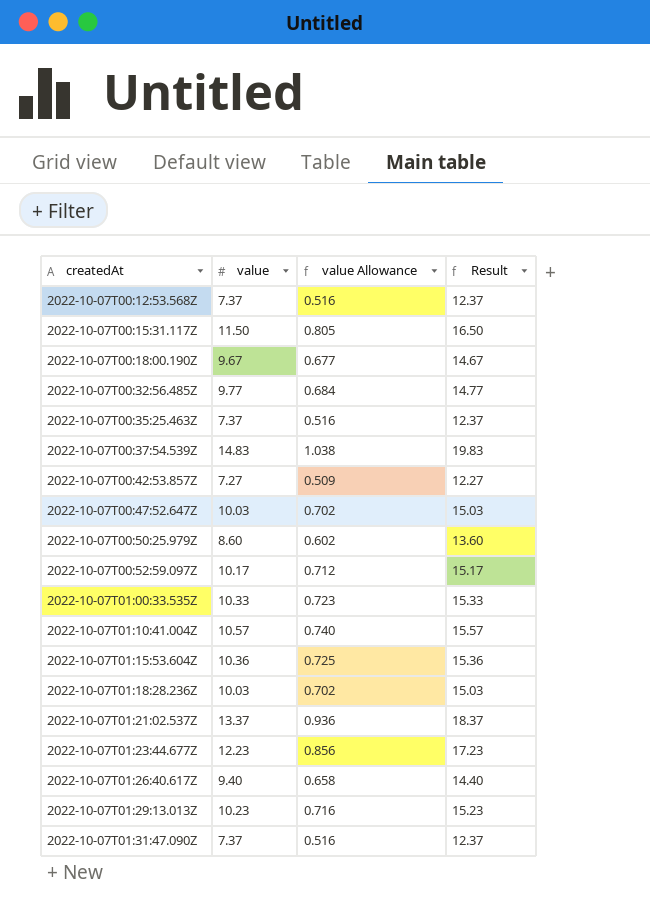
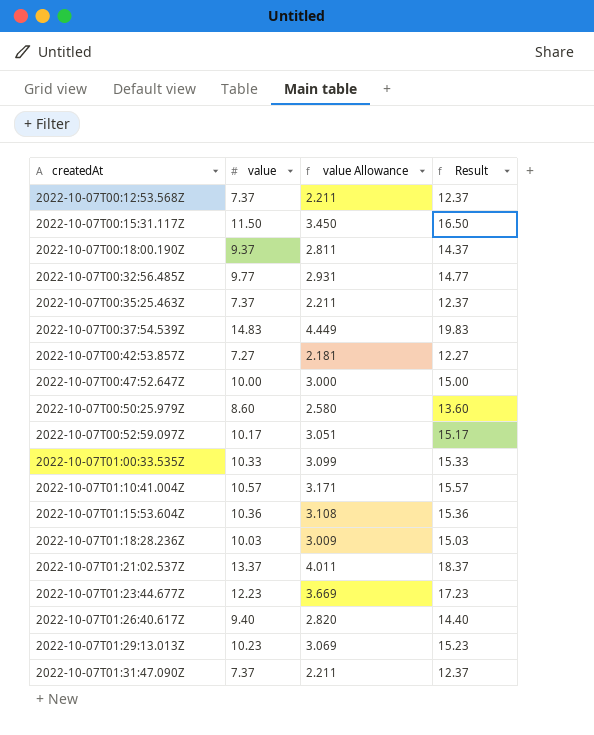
column value Allowance | formula: [value] * 0.07 -> [value] * 0.3
2022-10-07T00:18:00.190Z | value: 9.67 -> 9.37
2022-10-07T00:18:00.190Z | Result: 14.67 -> 14.37
2022-10-07T00:47:52.647Z | value: 10.03 -> 10.00
2022-10-07T00:47:52.647Z | Result: 15.03 -> 15.00

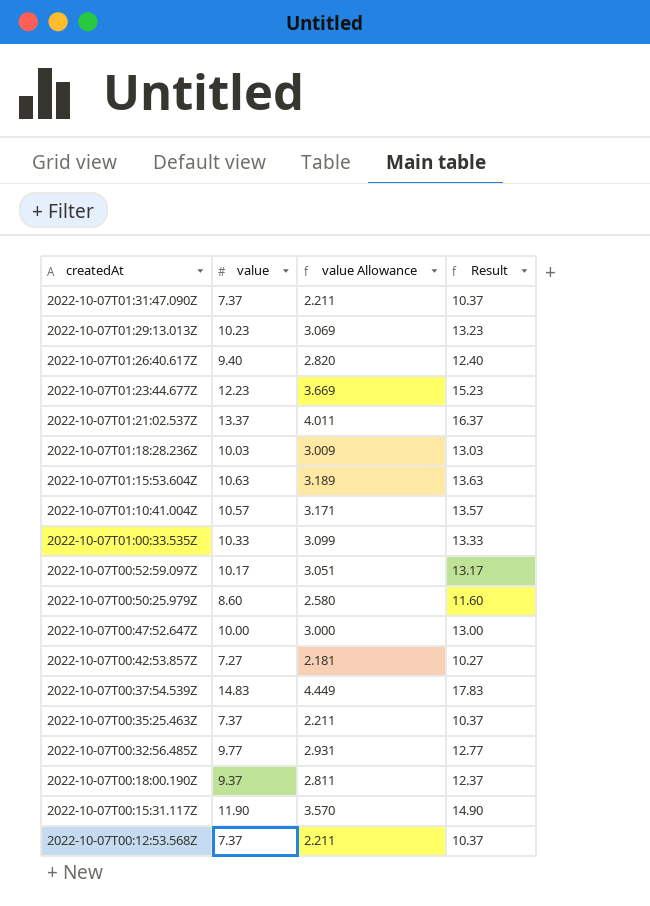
row order: createdAt ascending -> createdAt descending
column Result | formula: [value] + 5 -> [value] + 3
2022-10-07T01:15:53.604Z | value: 10.36 -> 10.63
2022-10-07T01:15:53.604Z | value Allowance: 3.108 -> 3.189
2022-10-07T00:15:31.117Z | value: 11.50 -> 11.90
2022-10-07T00:15:31.117Z | value Allowance: 3.450 -> 3.570

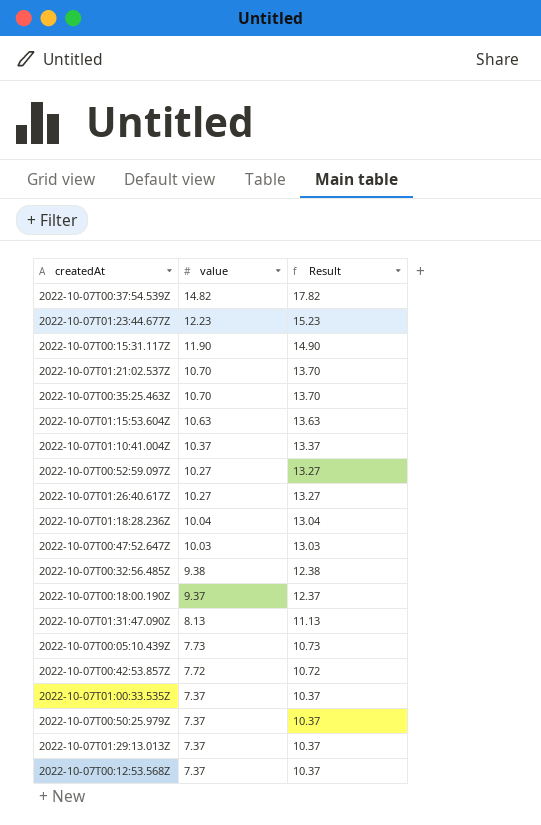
row order: createdAt descending -> value descending
column value Allowance | formula: [value] * 0.3 -> none
2022-10-07T00:37:54.539Z | value: 14.83 -> 14.82
2022-10-07T00:37:54.539Z | Result: 17.83 -> 17.82
2022-10-07T01:21:02.537Z | value: 13.37 -> 10.70
2022-10-07T01:21:02.537Z | Result: 16.37 -> 13.70
2022-10-07T00:35:25.463Z | value: 7.37 -> 10.70
2022-10-07T00:35:25.463Z | Result: 10.37 -> 13.70
2022-10-07T01:10:41.004Z | value: 10.57 -> 10.37
2022-10-07T01:10:41.004Z | Result: 13.57 -> 13.37
2022-10-07T00:52:59.097Z | value: 10.17 -> 10.27
2022-10-07T00:52:59.097Z | Result: 13.17 -> 13.27
2022-10-07T01:26:40.617Z | value: 9.40 -> 10.27
2022-10-07T01:26:40.617Z | Result: 12.40 -> 13.27
2022-10-07T01:18:28.236Z | value: 10.03 -> 10.04
2022-10-07T01:18:28.236Z | Result: 13.03 -> 13.04
2022-10-07T00:47:52.647Z | value: 10.00 -> 10.03
2022-10-07T00:47:52.647Z | Result: 13.00 -> 13.03
2022-10-07T00:32:56.485Z | value: 9.77 -> 9.38
2022-10-07T00:32:56.485Z | Result: 12.77 -> 12.38
2022-10-07T01:31:47.090Z | value: 7.37 -> 8.13
2022-10-07T01:31:47.090Z | Result: 10.37 -> 11.13
row 2022-10-07T00:05:10.439Z: none -> 7.73 | 10.73
2022-10-07T00:42:53.857Z | value: 7.27 -> 7.72
2022-10-07T00:42:53.857Z | Result: 10.27 -> 10.72
2022-10-07T01:00:33.535Z | value: 10.33 -> 7.37
2022-10-07T01:00:33.535Z | Result: 13.33 -> 10.37
2022-10-07T00:50:25.979Z | value: 8.60 -> 7.37
2022-10-07T00:50:25.979Z | Result: 11.60 -> 10.37
2022-10-07T01:29:13.013Z | value: 10.23 -> 7.37
2022-10-07T01:29:13.013Z | Result: 13.23 -> 10.37

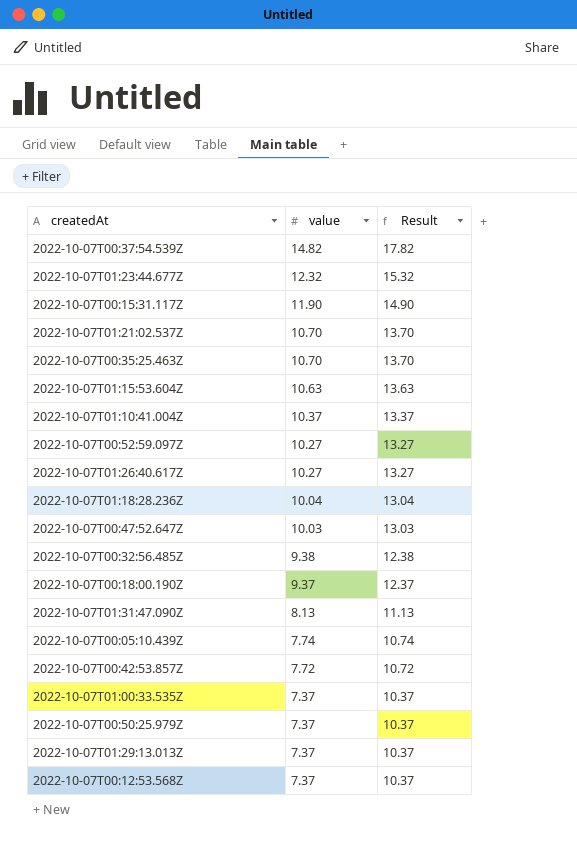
2022-10-07T01:23:44.677Z | value: 12.23 -> 12.32
2022-10-07T01:23:44.677Z | Result: 15.23 -> 15.32
2022-10-07T00:05:10.439Z | value: 7.73 -> 7.74
2022-10-07T00:05:10.439Z | Result: 10.73 -> 10.74

